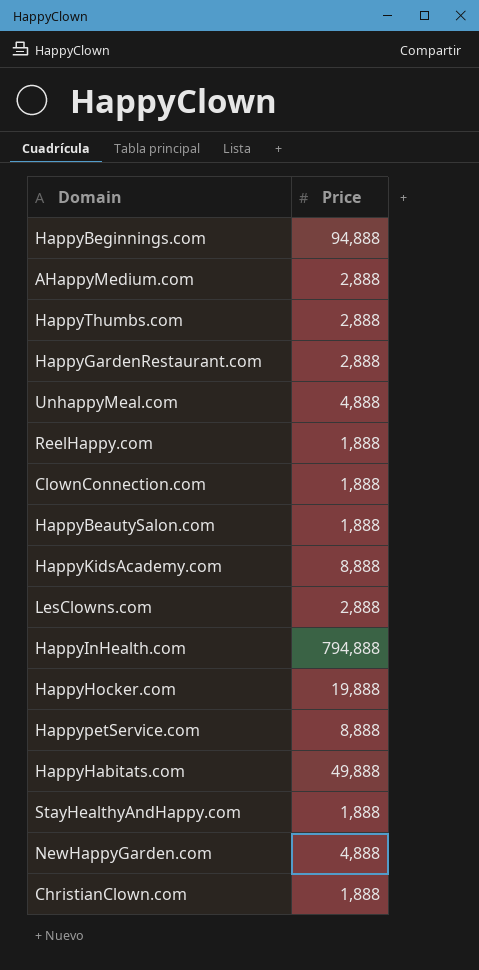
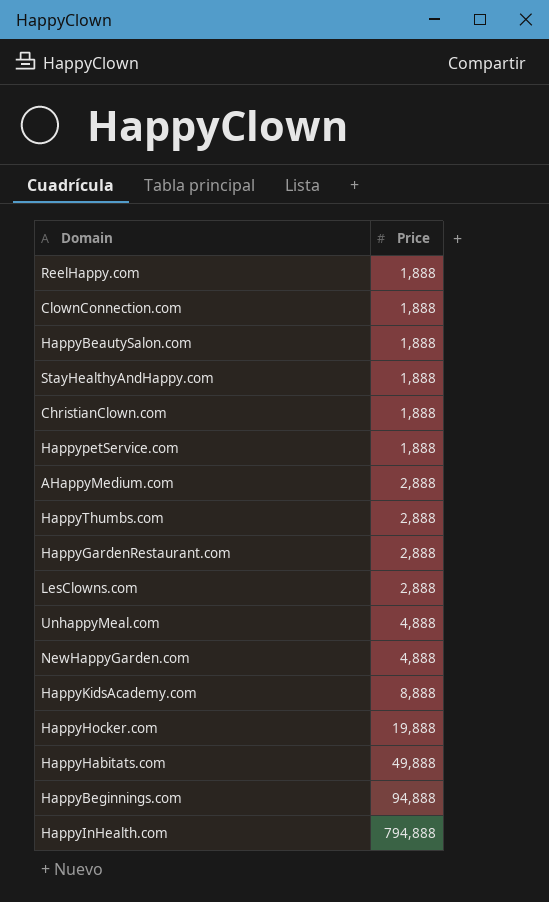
row order: none -> Price ascending
HappypetService.com | Price: 8,888 -> 1,888

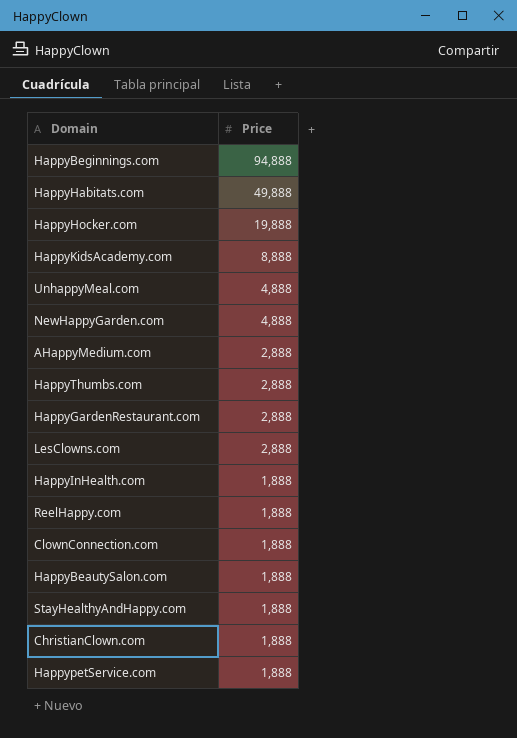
row order: Price ascending -> Price descending
HappyInHealth.com | Price: 794,888 -> 1,888

